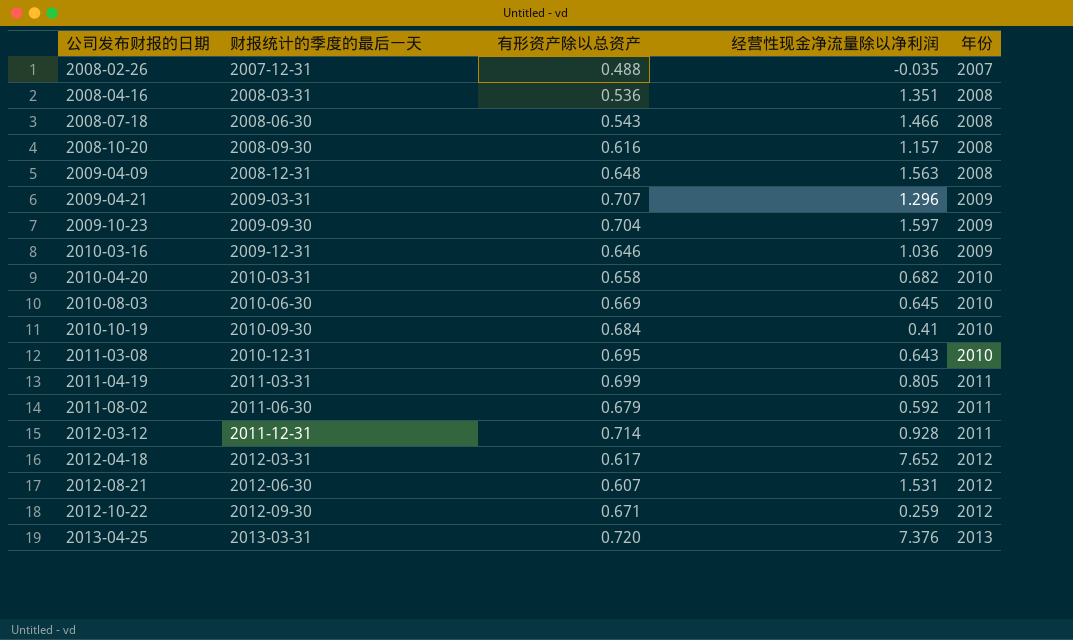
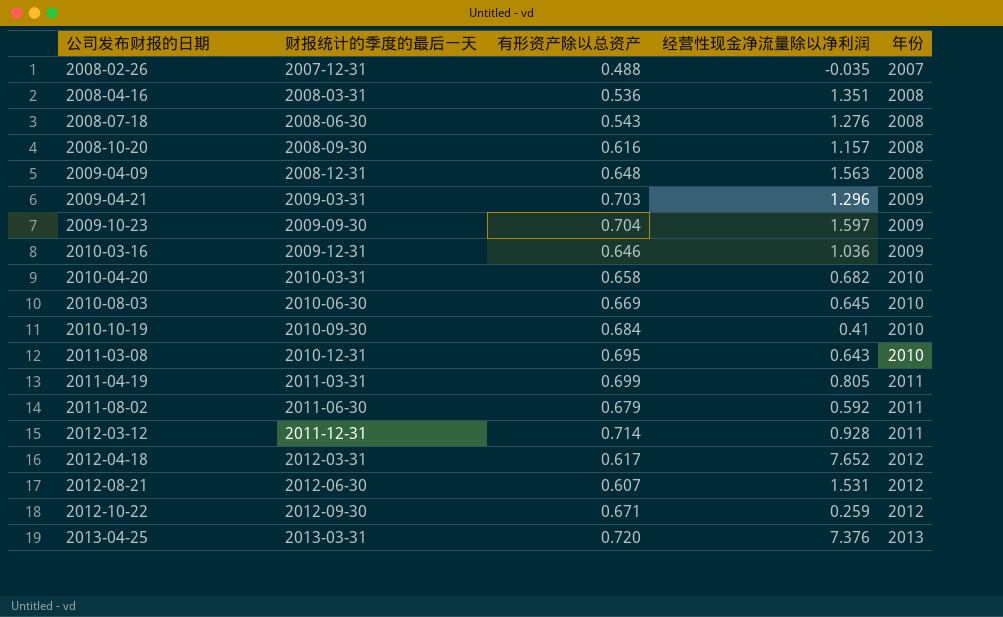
2008-07-18 | 经营性现金净流量除以净利润: 1.466 -> 1.276
2009-04-21 | 有形资产除以总资产: 0.707 -> 0.703

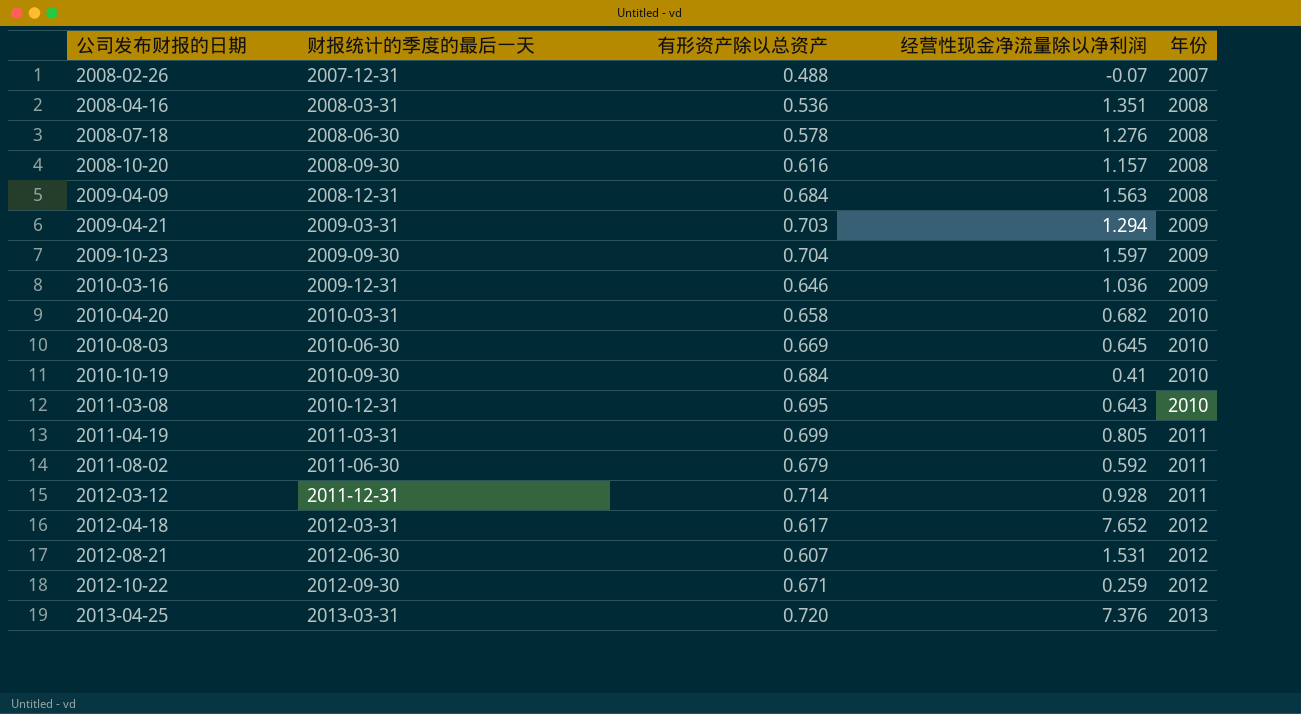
2008-02-26 | 经营性现金净流量除以净利润: -0.035 -> -0.07
2008-07-18 | 有形资产除以总资产: 0.543 -> 0.578
2009-04-09 | 有形资产除以总资产: 0.648 -> 0.684
2009-04-21 | 经营性现金净流量除以净利润: 1.296 -> 1.294

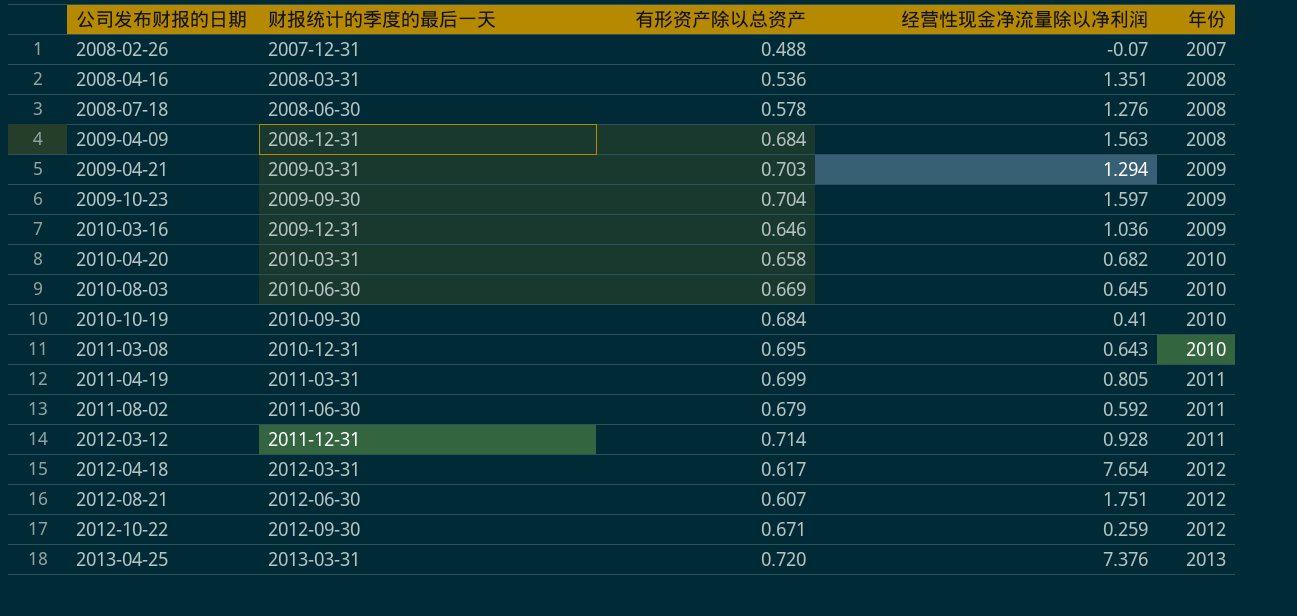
row 2008-10-20: 2008-09-30 | 0.616 | 1.157 | 2008 -> none
2012-04-18 | 经营性现金净流量除以净利润: 7.652 -> 7.654
2012-08-21 | 经营性现金净流量除以净利润: 1.531 -> 1.751

